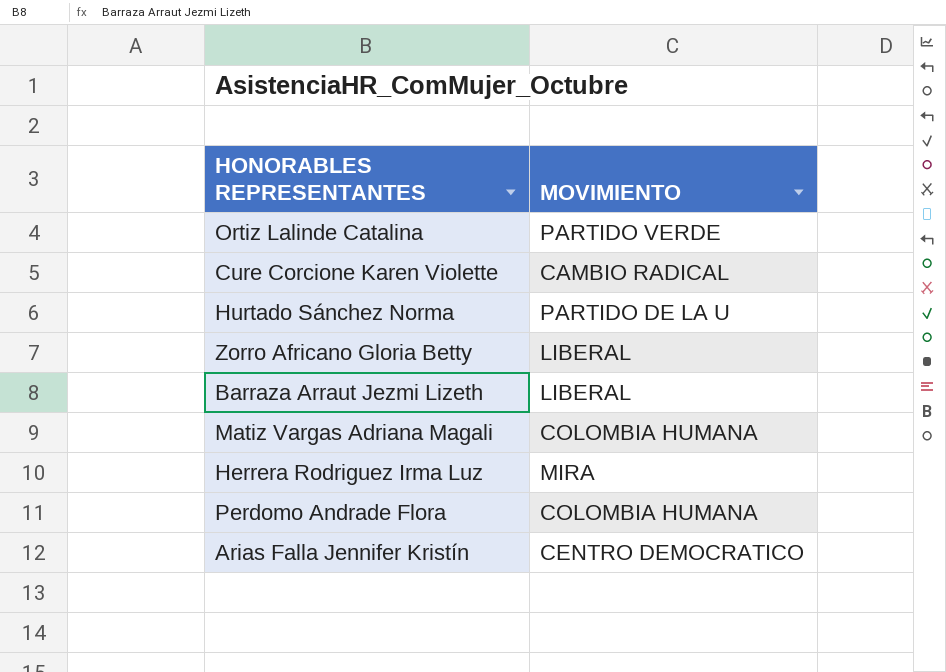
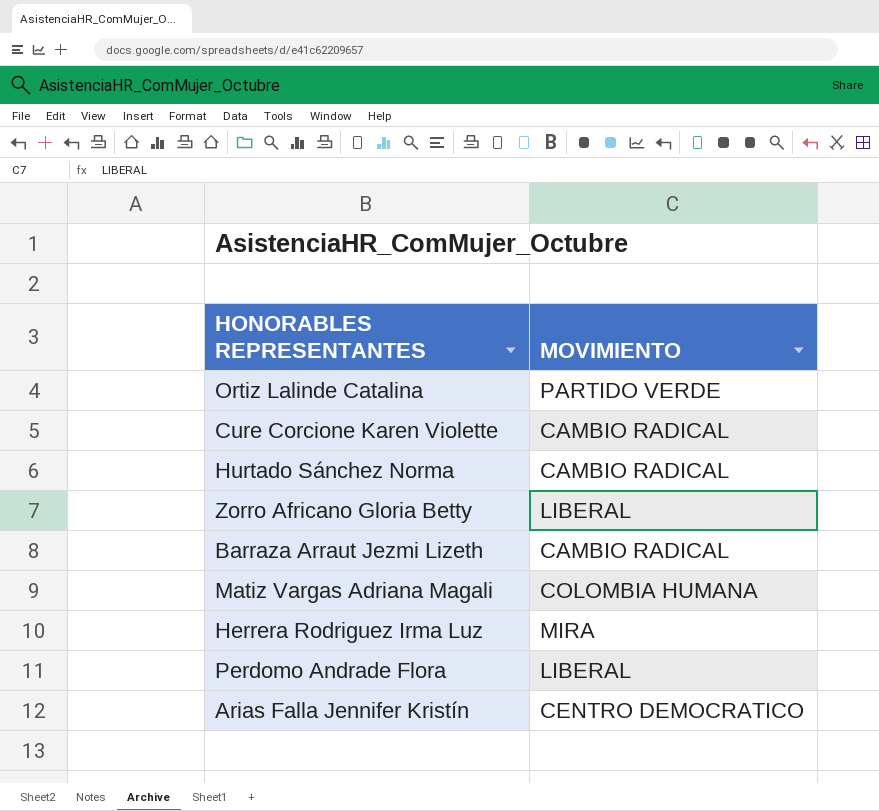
Hurtado Sánchez Norma | MOVIMIENTO: PARTIDO DE LA U -> CAMBIO RADICAL
Barraza Arraut Jezmi Lizeth | MOVIMIENTO: LIBERAL -> CAMBIO RADICAL
Perdomo Andrade Flora | MOVIMIENTO: COLOMBIA HUMANA -> LIBERAL

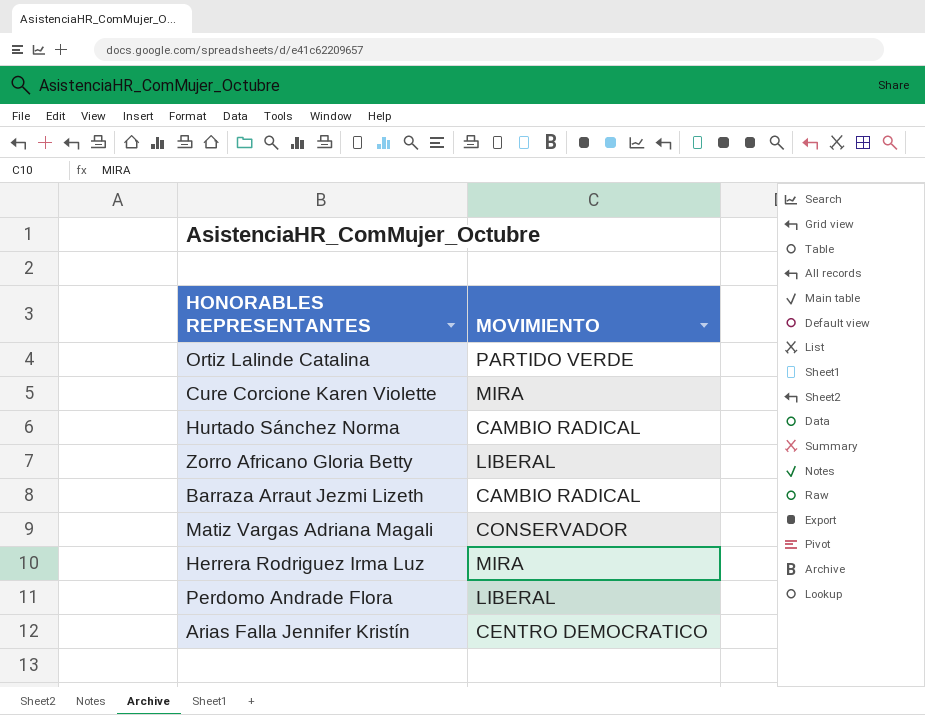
Cure Corcione Karen Violette | MOVIMIENTO: CAMBIO RADICAL -> MIRA
Matiz Vargas Adriana Magali | MOVIMIENTO: COLOMBIA HUMANA -> CONSERVADOR

